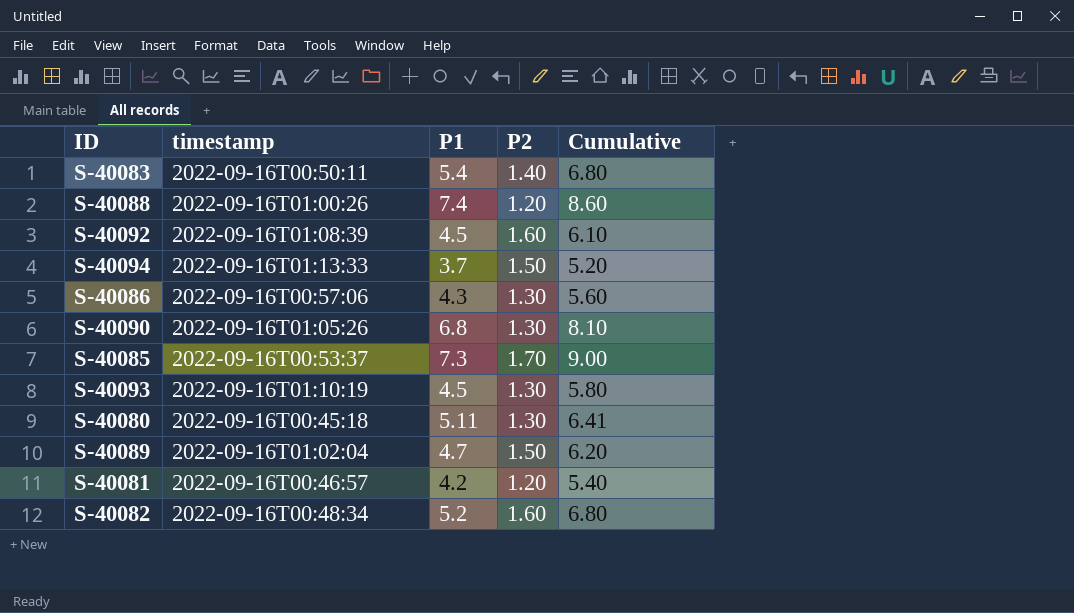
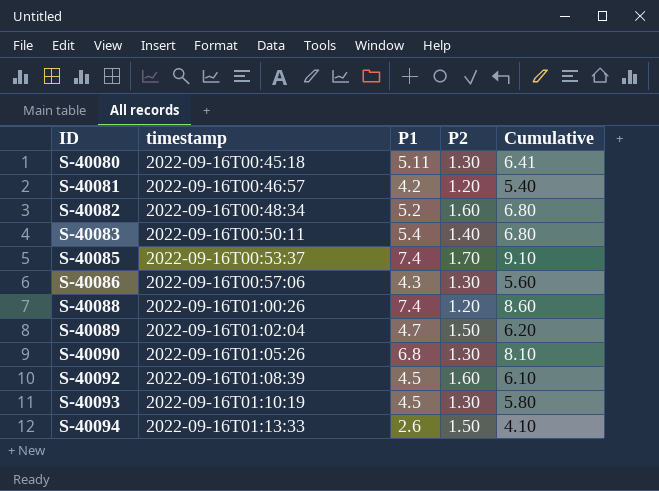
row order: none -> ID ascending
S-40085 | P1: 7.3 -> 7.4
S-40085 | Cumulative: 9.00 -> 9.10
S-40094 | P1: 3.7 -> 2.6
S-40094 | Cumulative: 5.20 -> 4.10

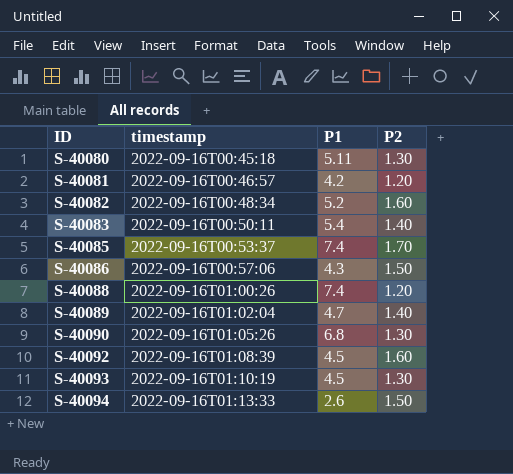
column Cumulative | formula: [P1] + [P2] -> none
S-40086 | P2: 1.30 -> 1.50
S-40089 | P2: 1.50 -> 1.40

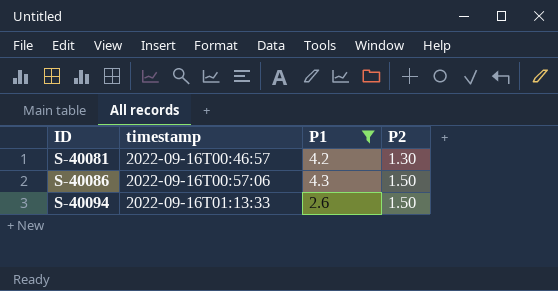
filter: none -> P1 <= 4.3
S-40081 | P2: 1.20 -> 1.30

